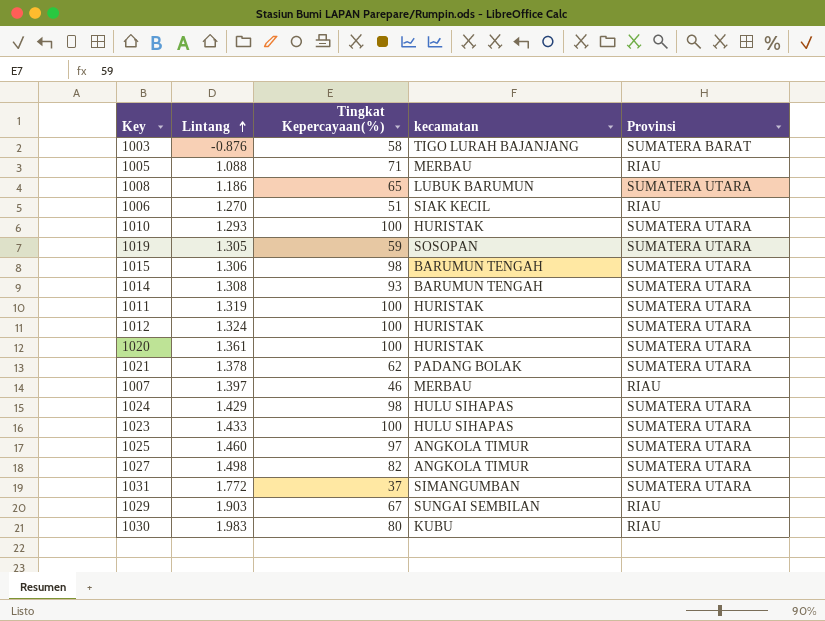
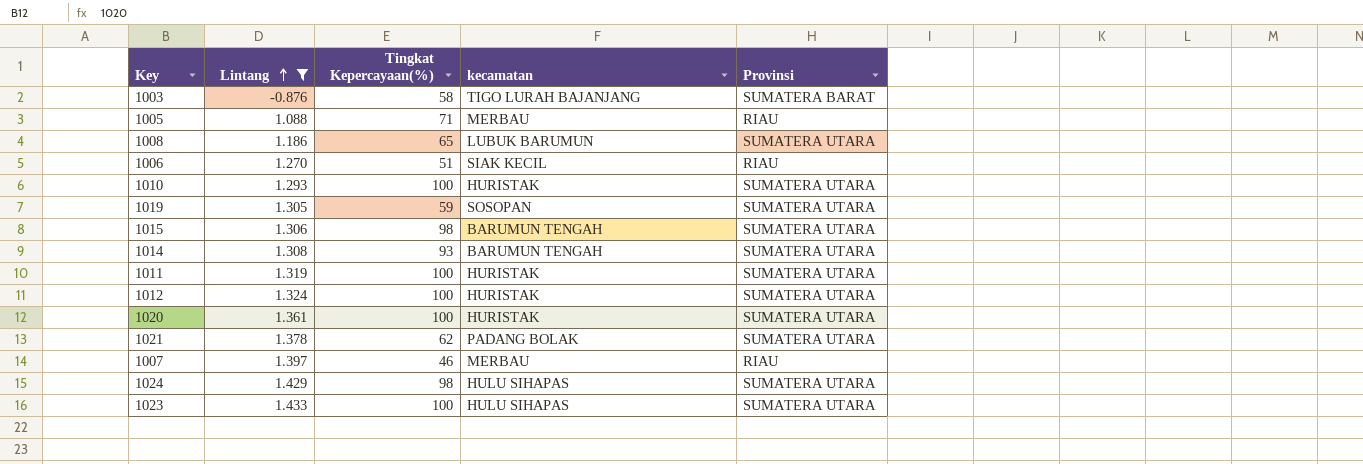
filter: none -> Lintang <= 1.433

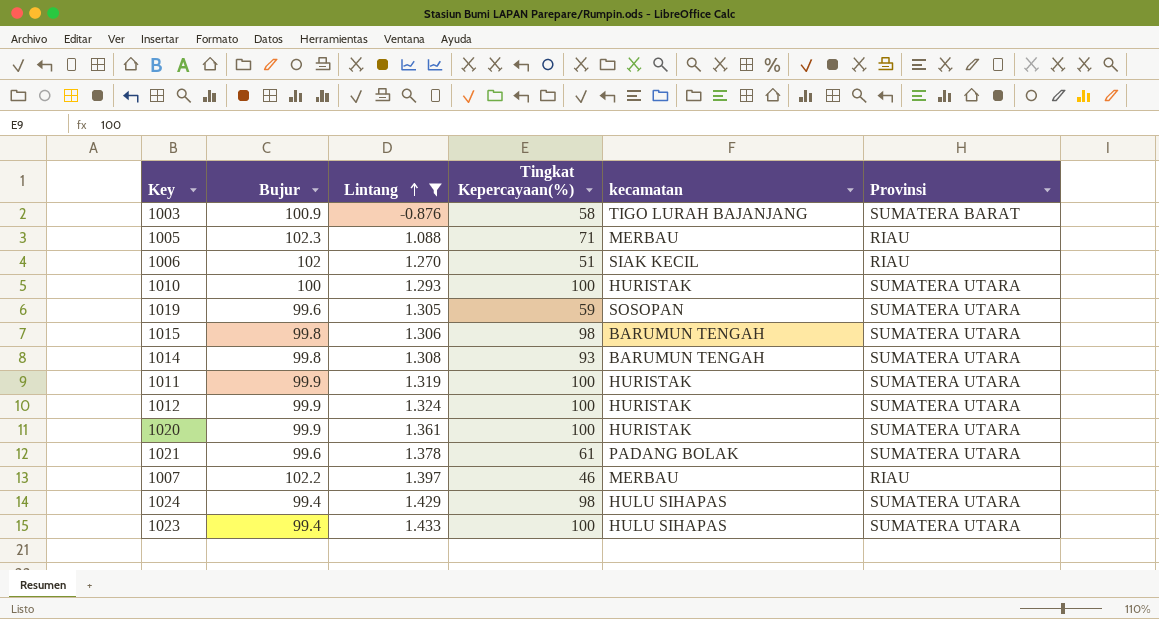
column Bujur | position: none -> 2
row 1008: 1.186 | 65 | LUBUK BARUMUN | SUMATERA UTARA -> none
1021 | Tingkat Kepercayaan(%): 62 -> 61

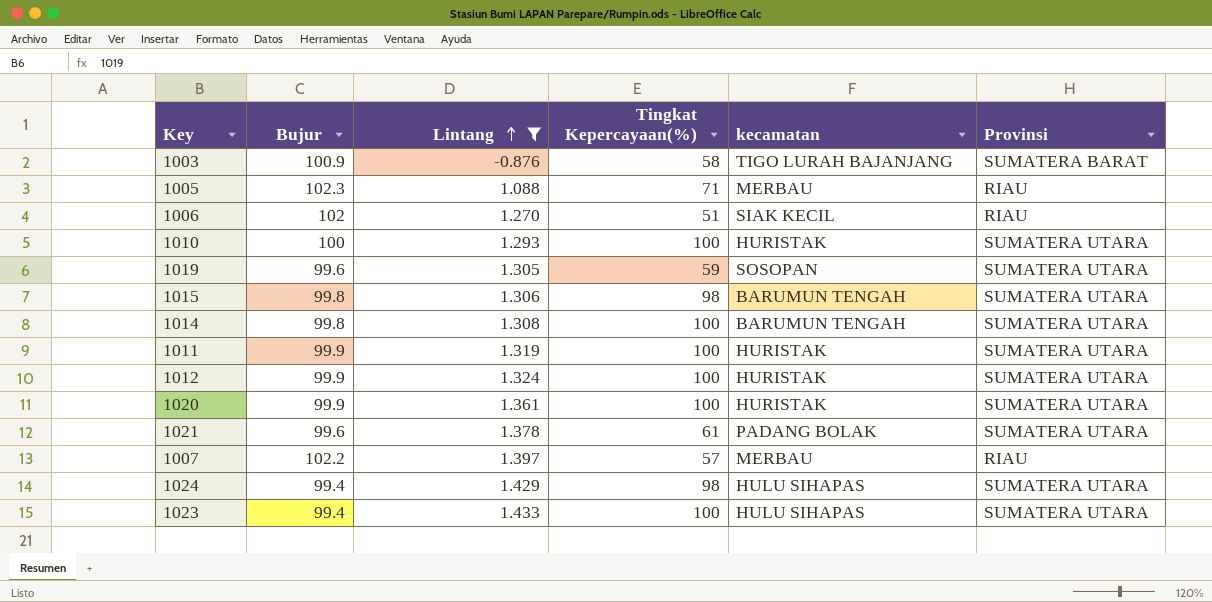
1014 | Tingkat Kepercayaan(%): 93 -> 100
1007 | Tingkat Kepercayaan(%): 46 -> 57

